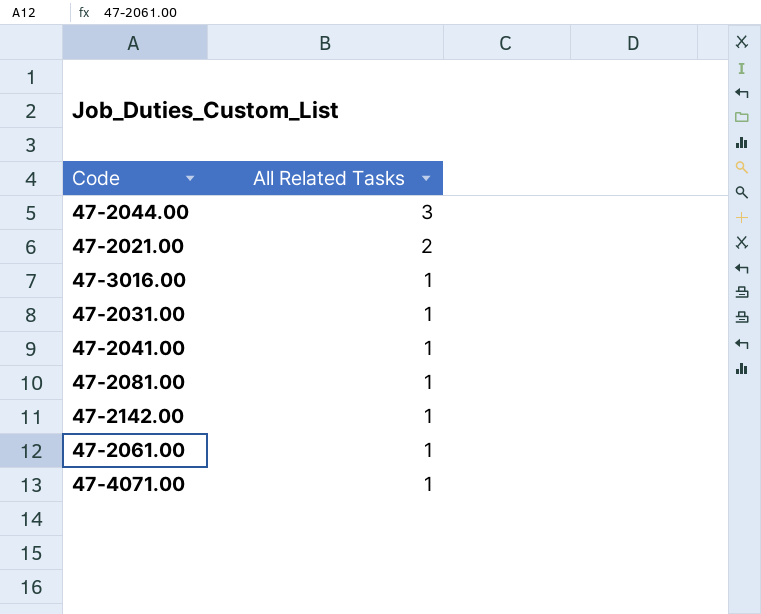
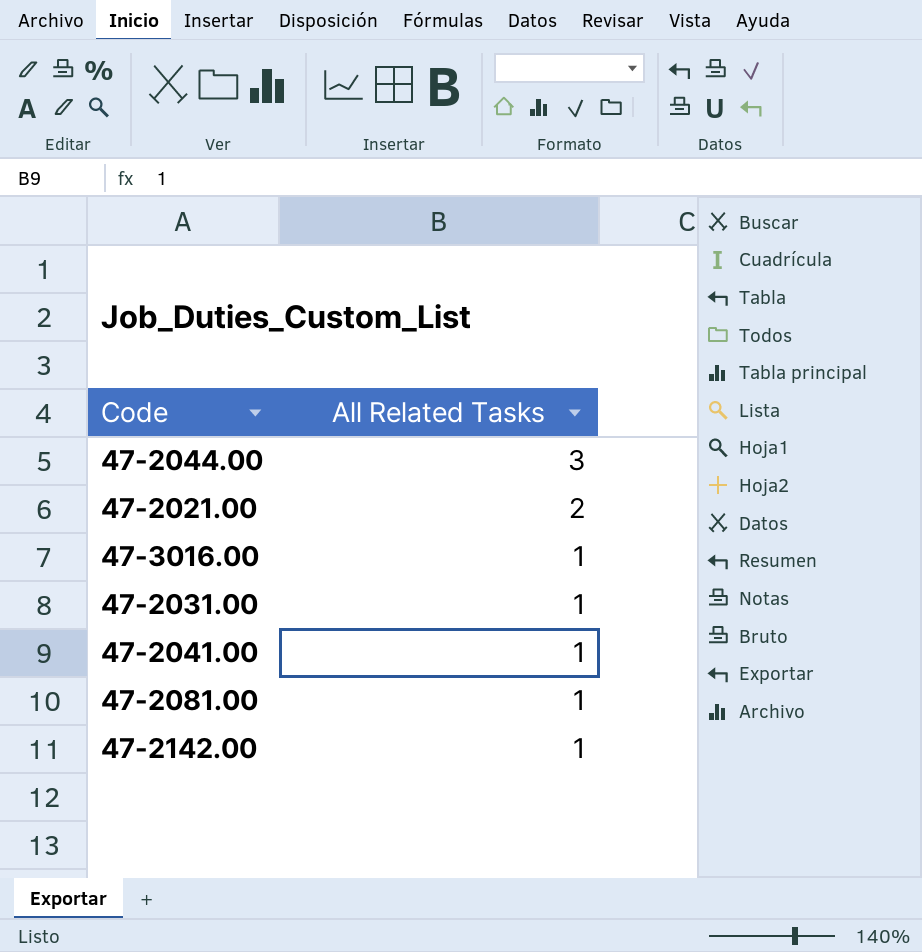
row 47-2061.00: 1 -> none
row 47-4071.00: 1 -> none

